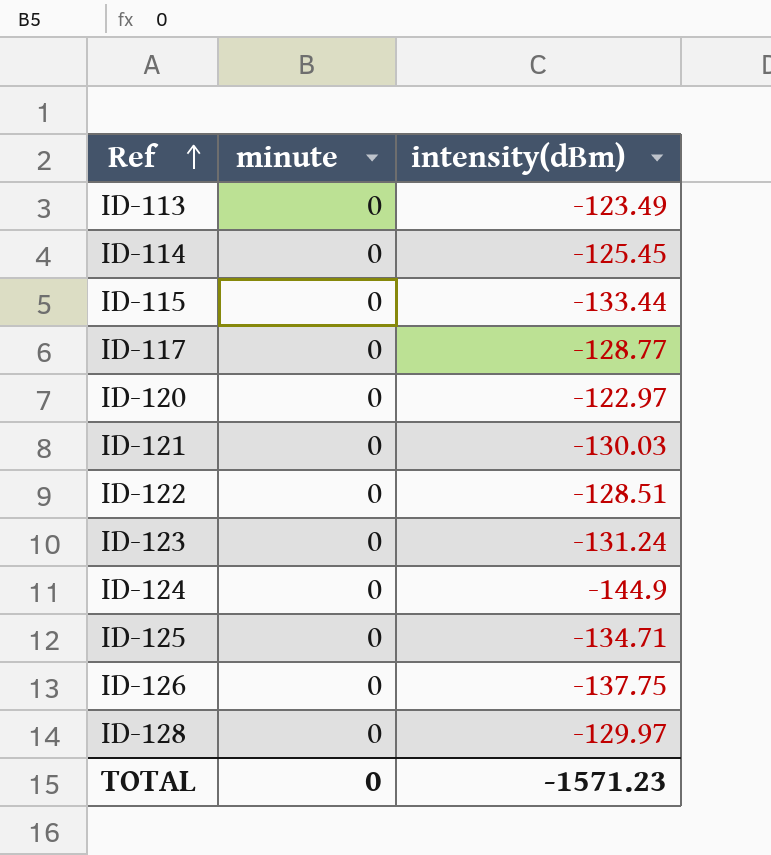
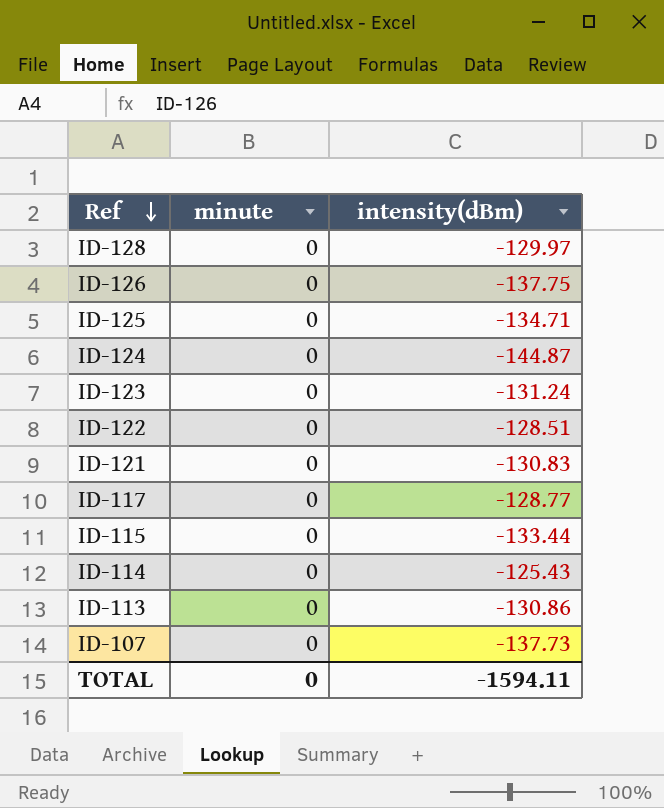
row order: Ref ascending -> Ref descending
row ID-120: 0 | -122.97 -> none
ID-124 | intensity(dBm): -144.9 -> -144.87
ID-121 | intensity(dBm): -130.03 -> -130.83
ID-114 | intensity(dBm): -125.45 -> -125.43
ID-113 | intensity(dBm): -123.49 -> -130.86
row ID-107: none -> 0 | -137.73
TOTAL | intensity(dBm): -1571.23 -> -1594.11

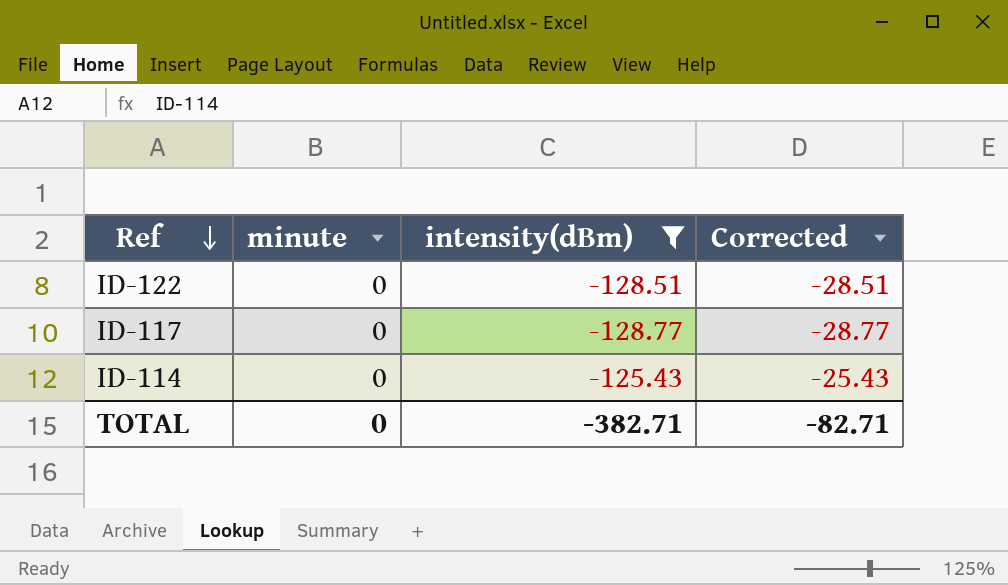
filter: none -> intensity(dBm) >= -128.77
column Corrected | formula: none -> [intensity(dBm)] + 100
TOTAL | intensity(dBm): -1594.11 -> -382.71

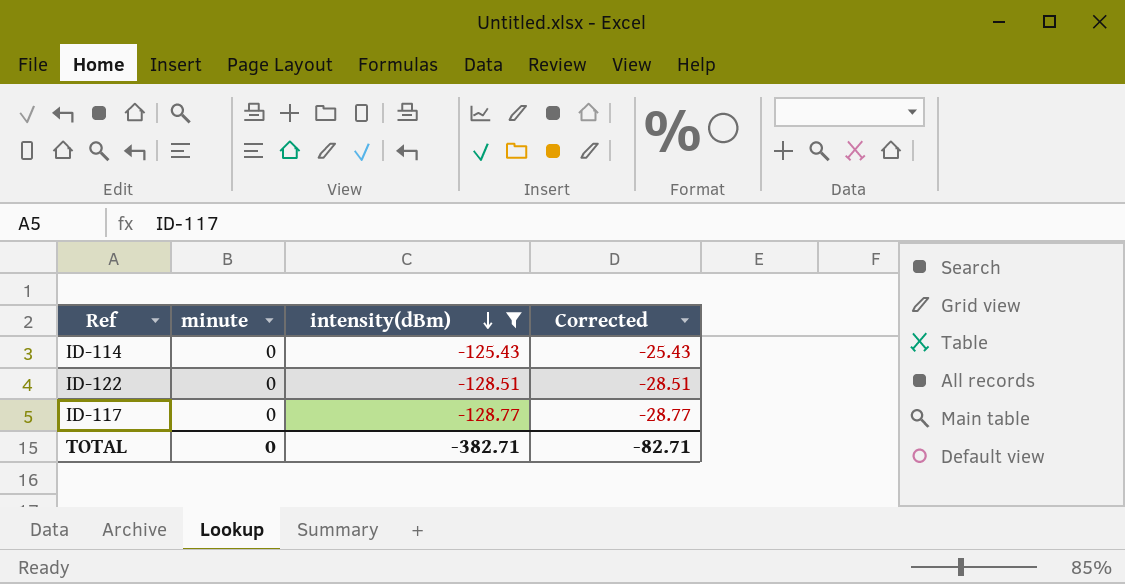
row order: Ref descending -> intensity(dBm) descending

